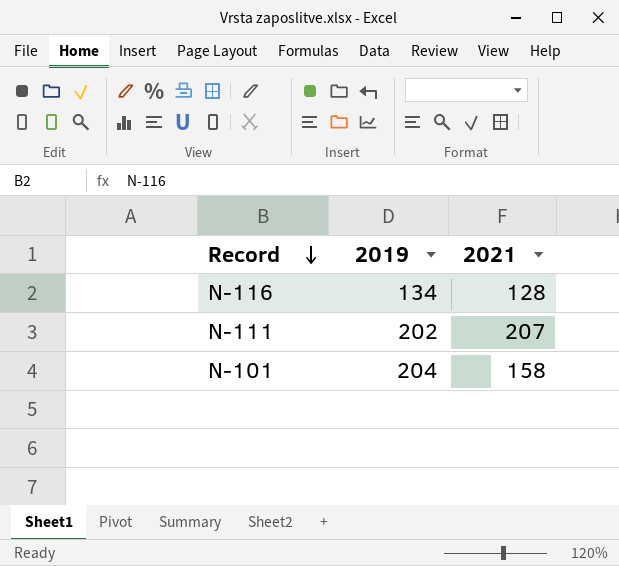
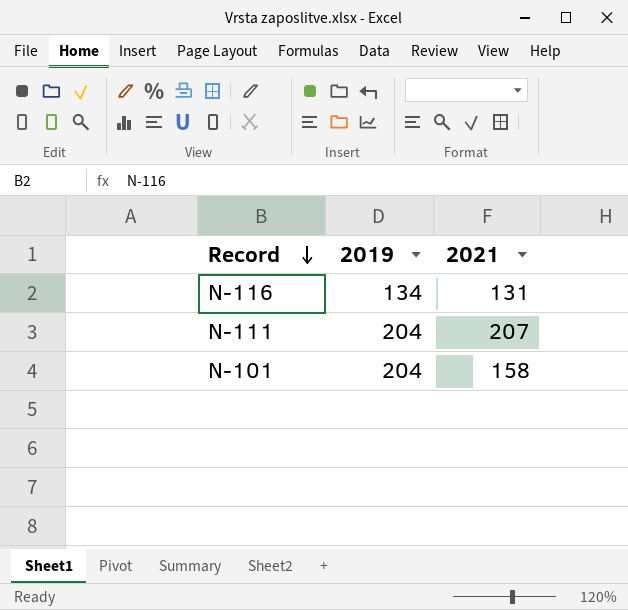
N-116 | 2021: 128 -> 131
N-111 | 2019: 202 -> 204

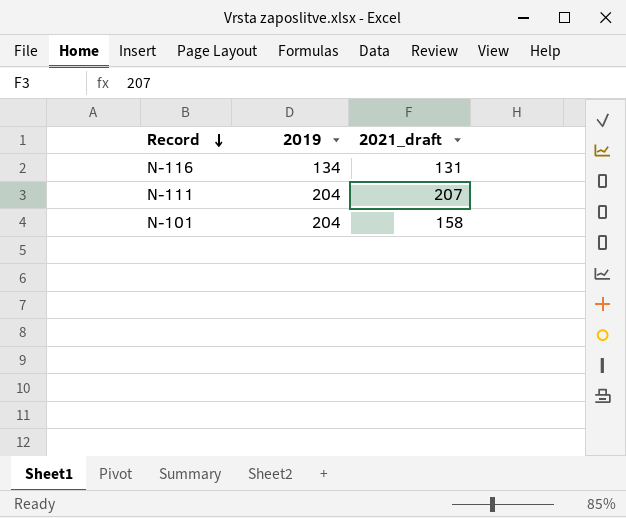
column name: 2021 -> 2021_draft

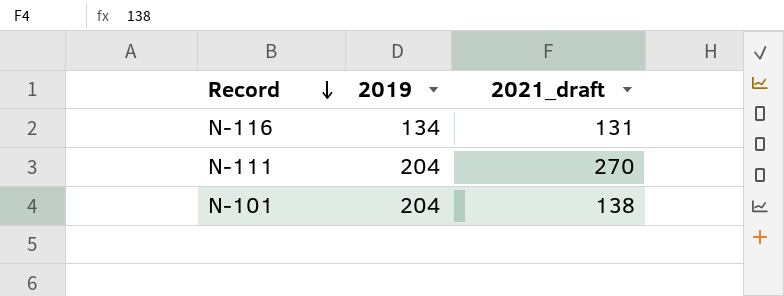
N-111 | 2021_draft: 207 -> 270
N-101 | 2021_draft: 158 -> 138

